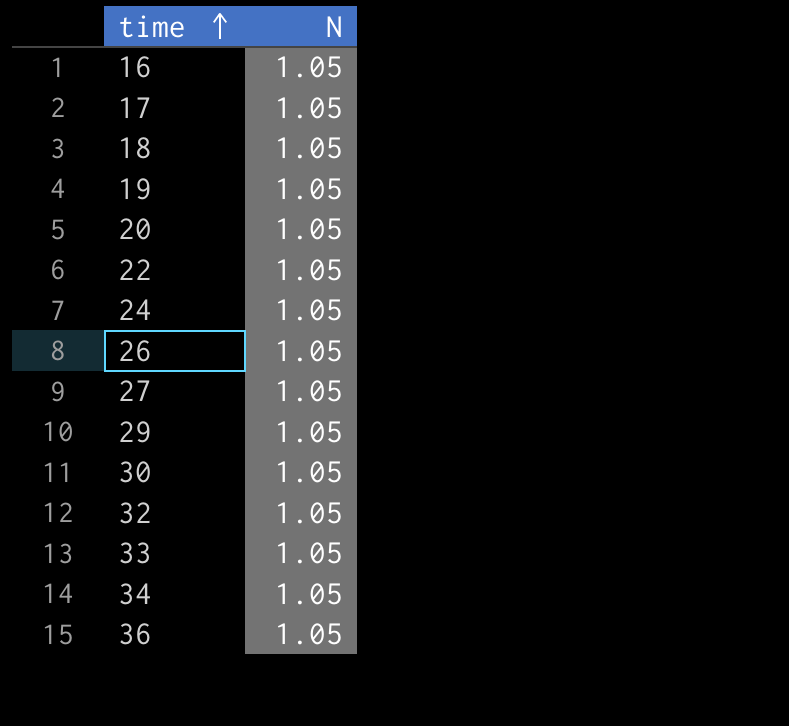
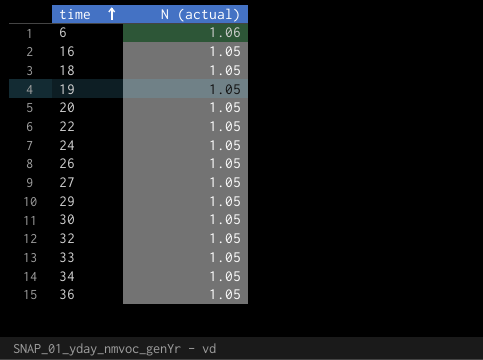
column name: N -> N (actual)
row 17: 1.05 -> none
row 6: none -> 1.06

